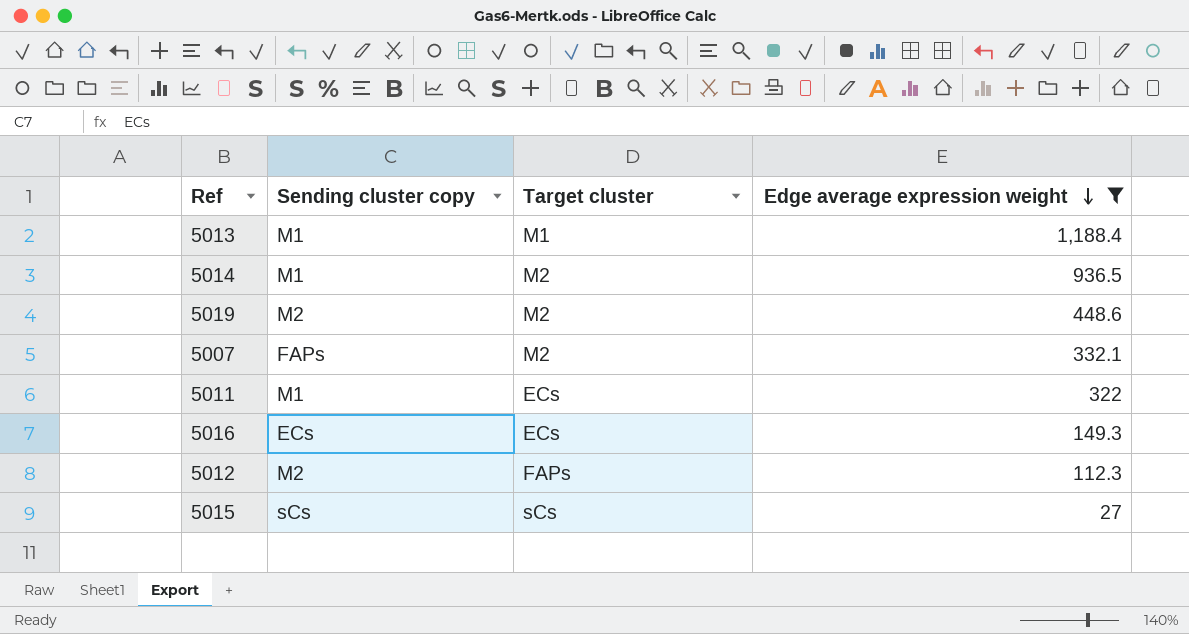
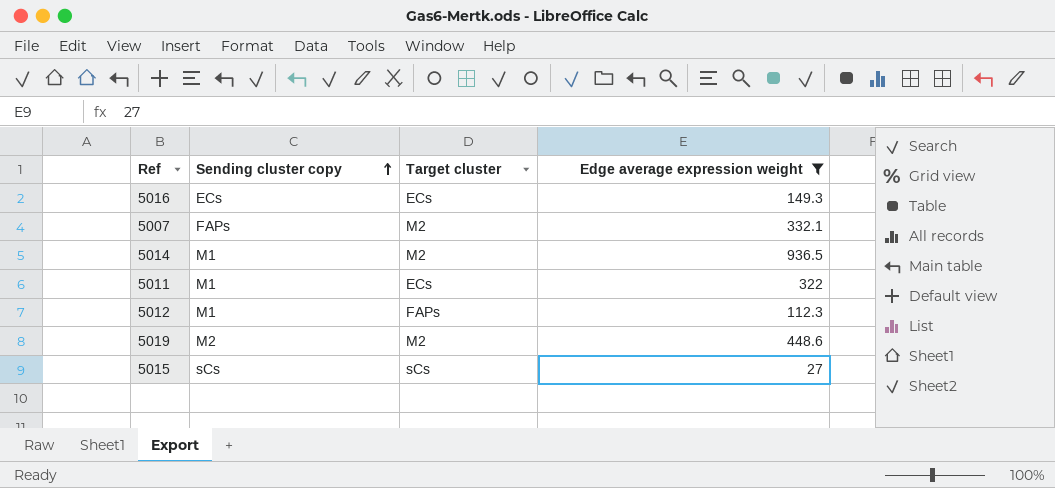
row order: Edge average expression weight descending -> Sending cluster copy ascending
row 5013: M1 | M1 | 1,188.4 -> none
5012 | Sending cluster copy: M2 -> M1

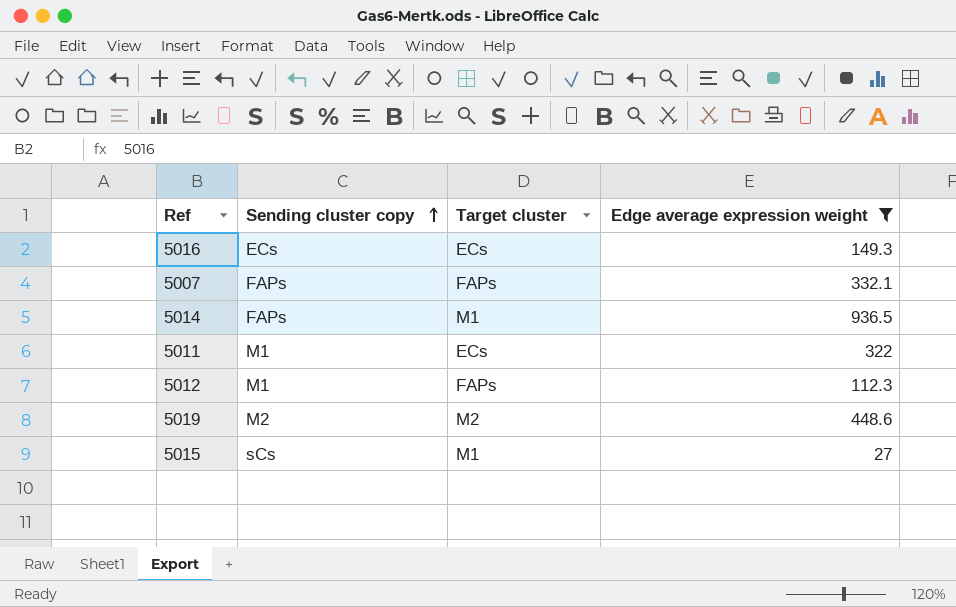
5007 | Target cluster: M2 -> FAPs
5014 | Sending cluster copy: M1 -> FAPs
5014 | Target cluster: M2 -> M1
5015 | Target cluster: sCs -> M1

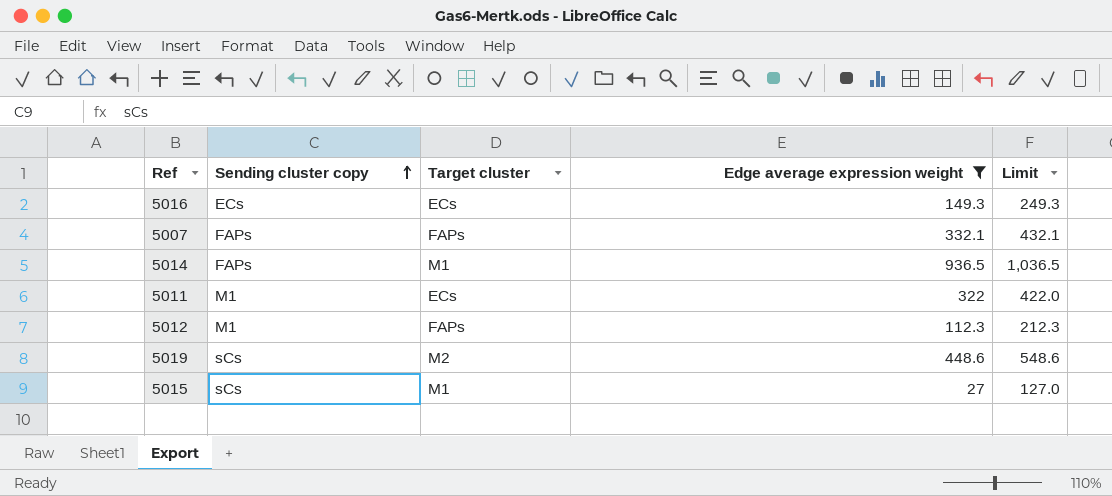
column Limit | formula: none -> [Edge average expression weight] + 100
5019 | Sending cluster copy: M2 -> sCs

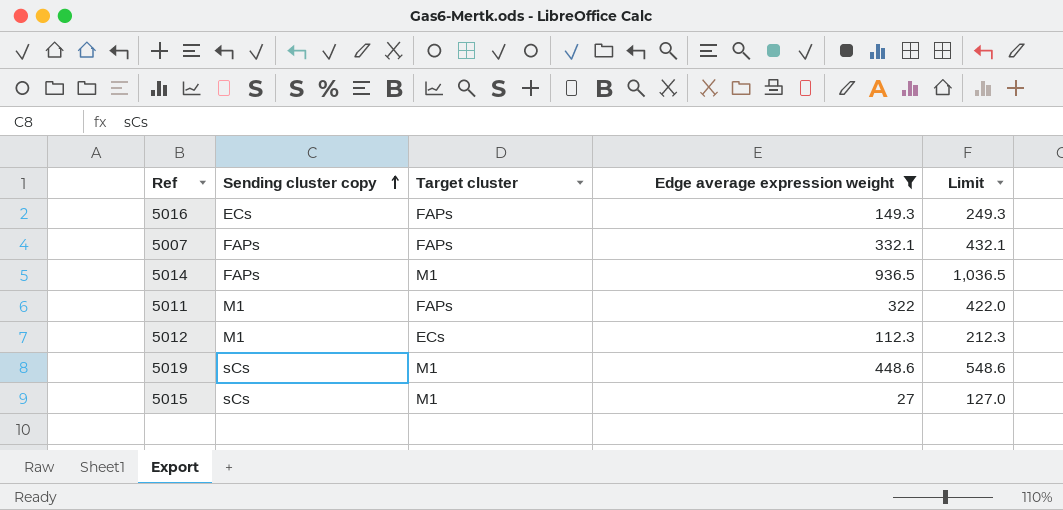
5016 | Target cluster: ECs -> FAPs
5011 | Target cluster: ECs -> FAPs
5012 | Target cluster: FAPs -> ECs
5019 | Target cluster: M2 -> M1

